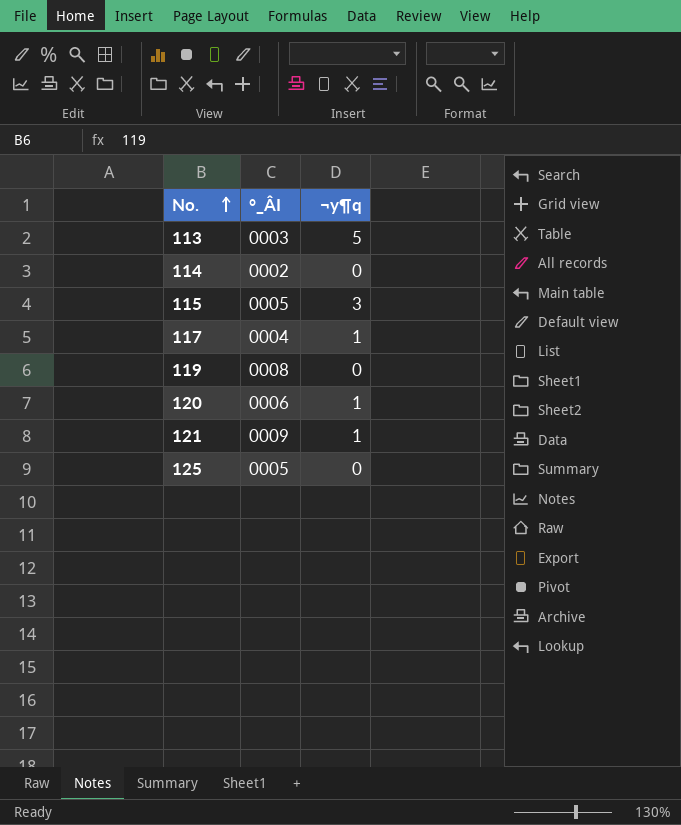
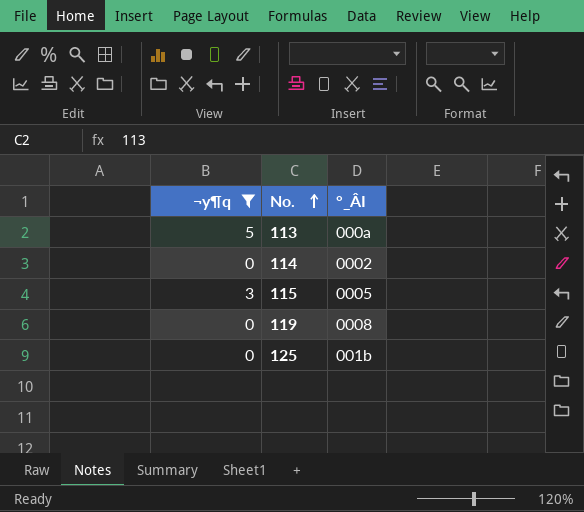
filter: none -> ¬y¶q != 1
column ¬y¶q | position: 3 -> 1
113 | °_ÂI: 0003 -> 000a
125 | °_ÂI: 0005 -> 001b

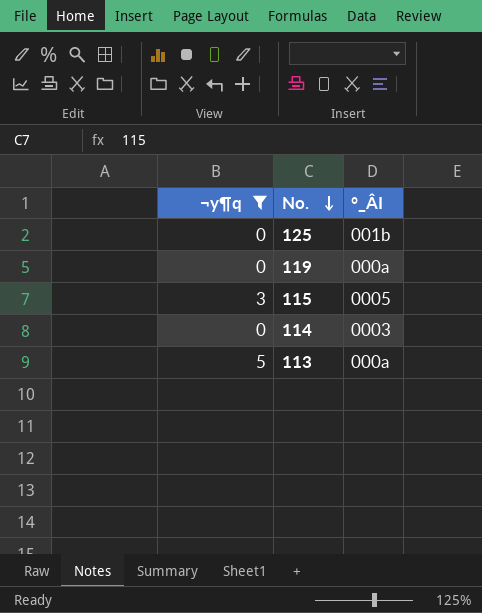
row order: No. ascending -> No. descending
119 | °_ÂI: 0008 -> 000a
114 | °_ÂI: 0002 -> 0003

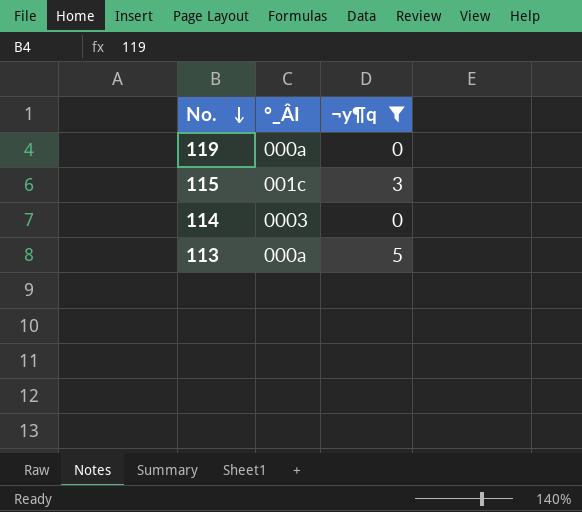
column ¬y¶q | position: 1 -> 3
row 125: 0 | 001b -> none
115 | °_ÂI: 0005 -> 001c

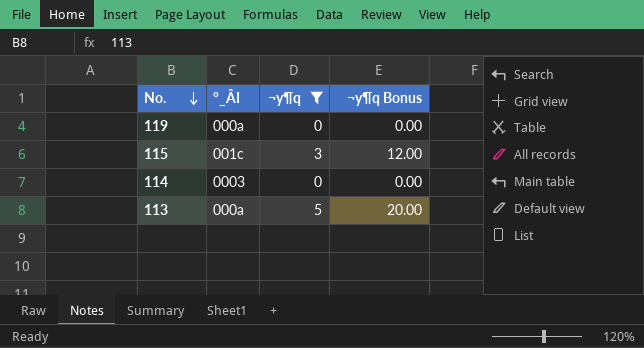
column ¬y¶q Bonus | formula: none -> [¬y¶q] * 4

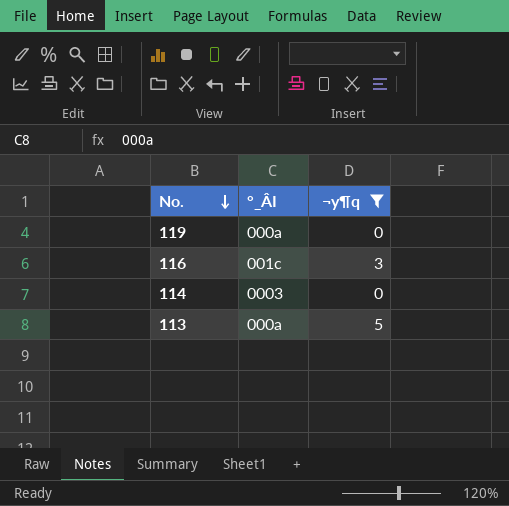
column ¬y¶q Bonus | formula: [¬y¶q] * 4 -> none
row 115: 001c | 3 | 12.00 -> none
row 116: none -> 001c | 3

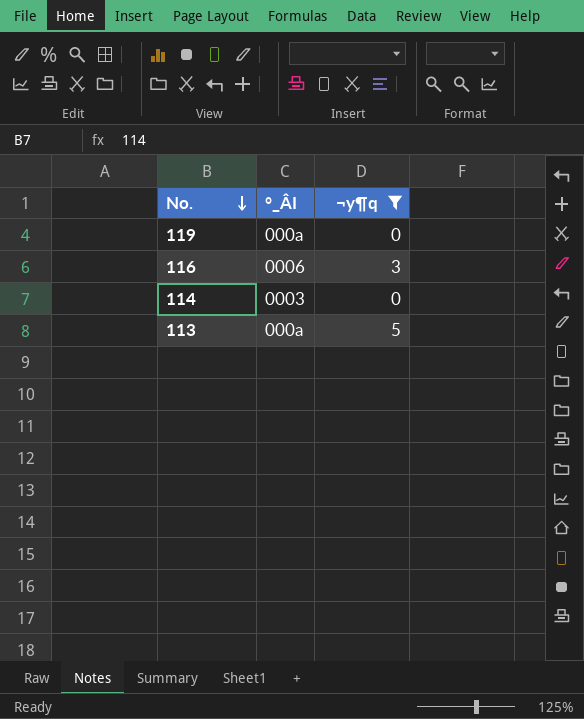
116 | °_ÂI: 001c -> 0006

